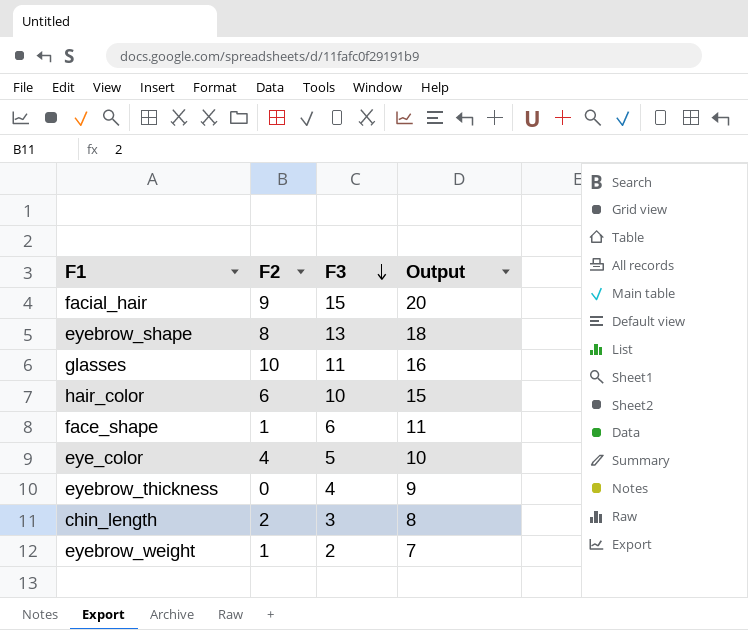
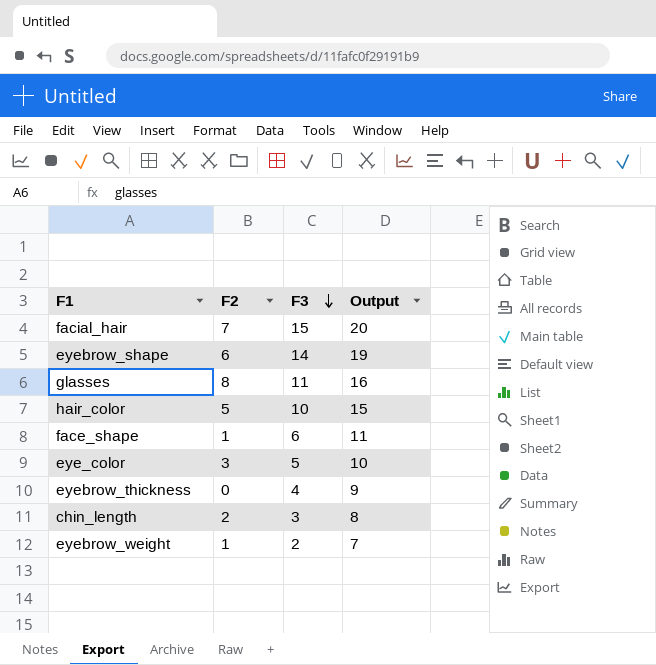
facial_hair | F2: 9 -> 7
eyebrow_shape | F2: 8 -> 6
eyebrow_shape | F3: 13 -> 14
eyebrow_shape | Output: 18 -> 19
glasses | F2: 10 -> 8
hair_color | F2: 6 -> 5
eye_color | F2: 4 -> 3

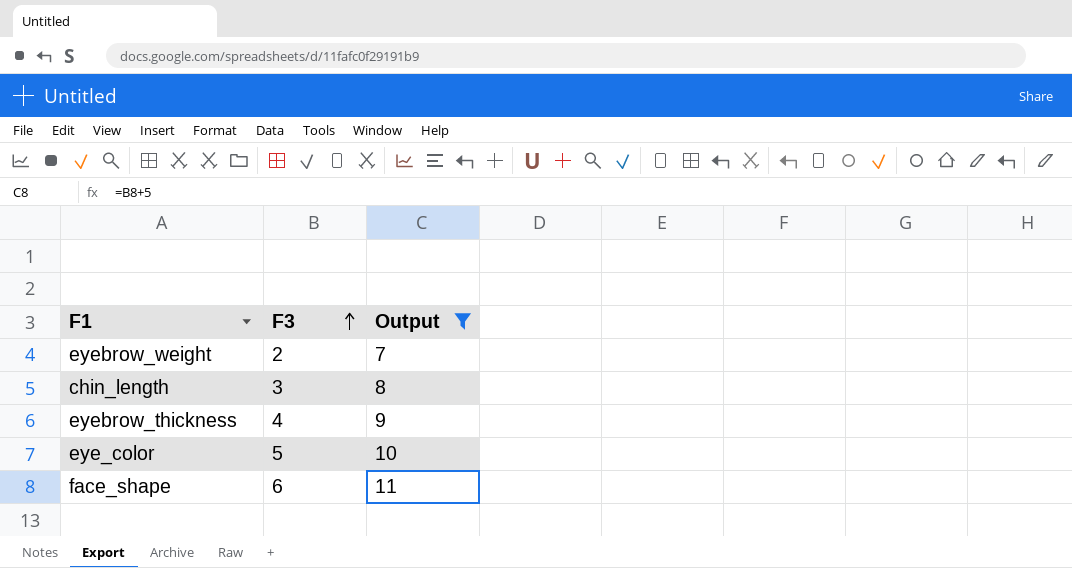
filter: none -> Output <= 11
row order: F3 descending -> F3 ascending
column F2 | position: 2 -> none

